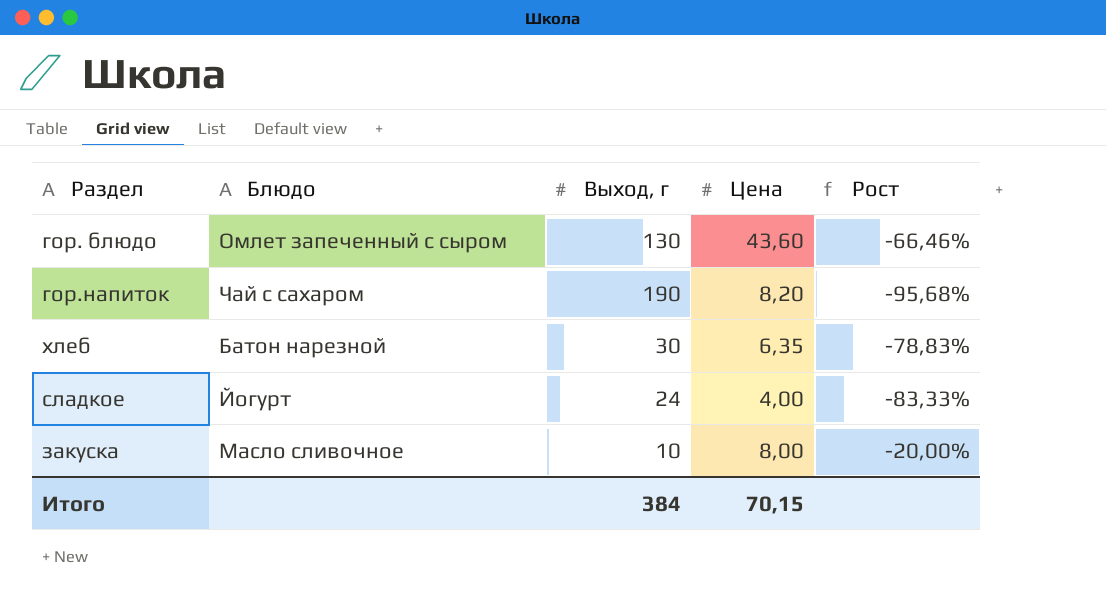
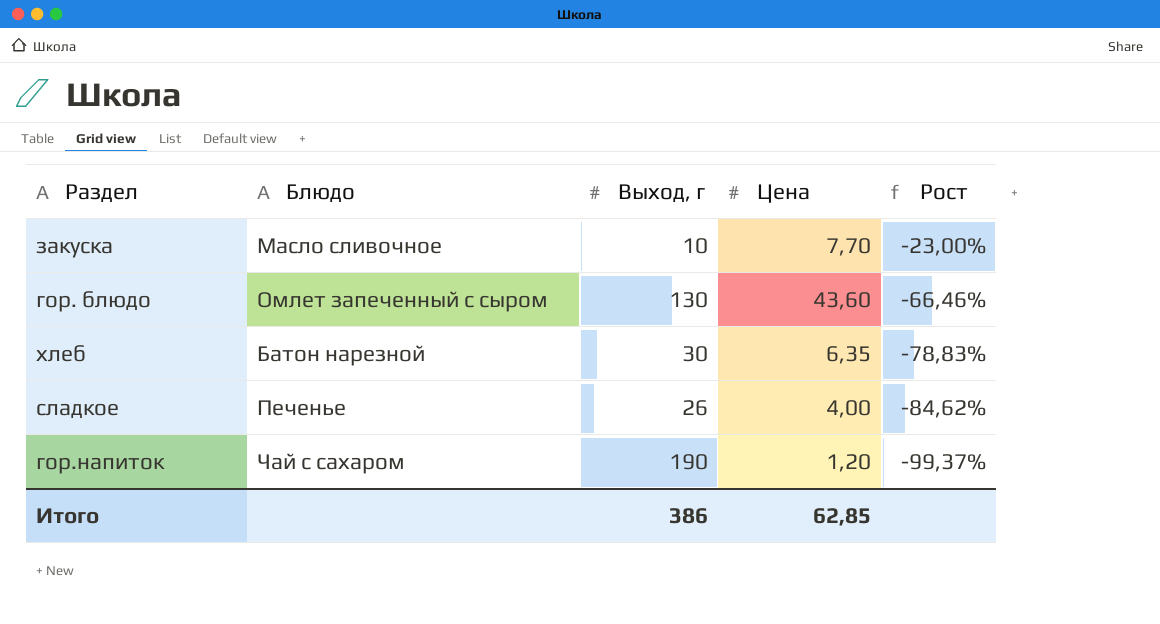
row order: none -> Рост descending
закуска | Цена: 8,00 -> 7,70
закуска | Рост: -20,00% -> -23,00%
сладкое | Блюдо: Йогурт -> Печенье
сладкое | Выход, г: 24 -> 26
сладкое | Рост: -83,33% -> -84,62%
гор.напиток | Цена: 8,20 -> 1,20
гор.напиток | Рост: -95,68% -> -99,37%
Итого | Выход, г: 384 -> 386
Итого | Цена: 70,15 -> 62,85

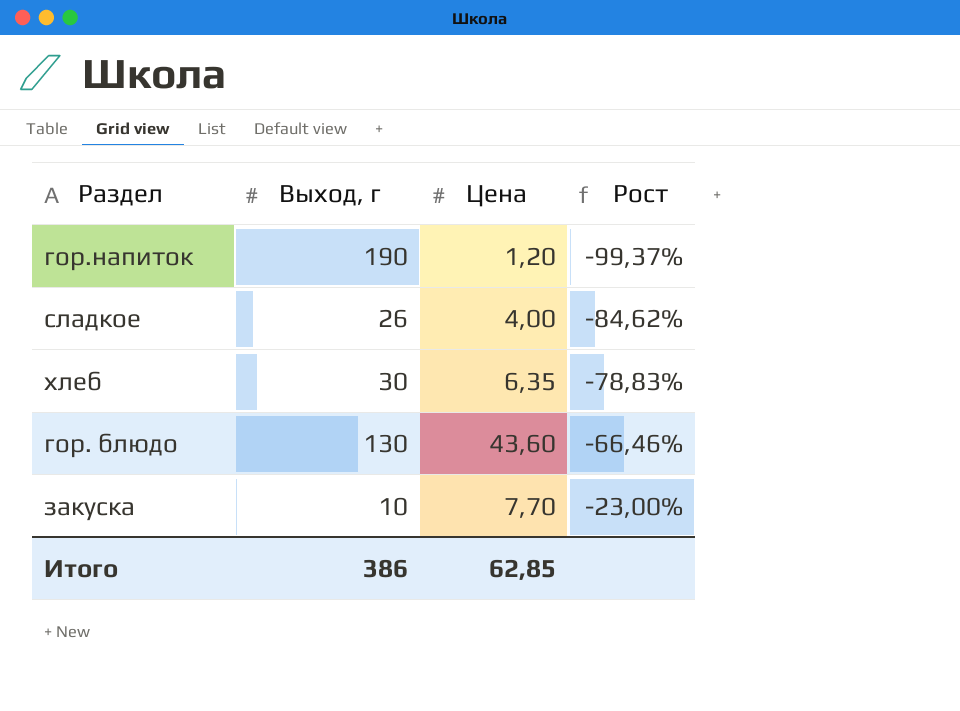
row order: Рост descending -> Рост ascending
column Блюдо | position: 2 -> none

